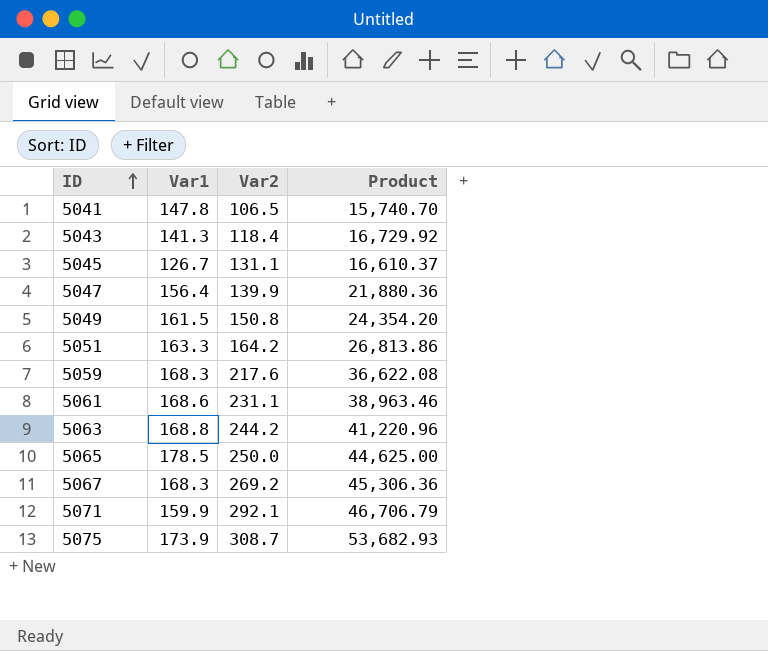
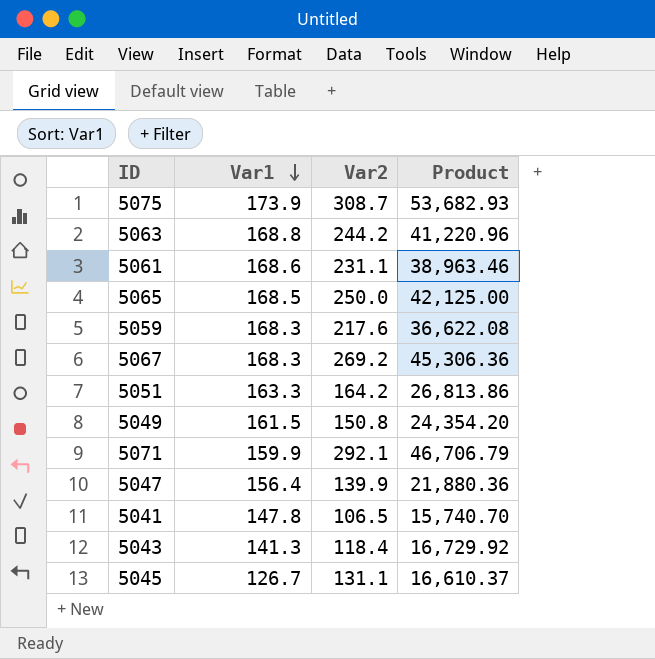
row order: ID ascending -> Var1 descending
5065 | Var1: 178.5 -> 168.5
5065 | Product: 44,625.00 -> 42,125.00

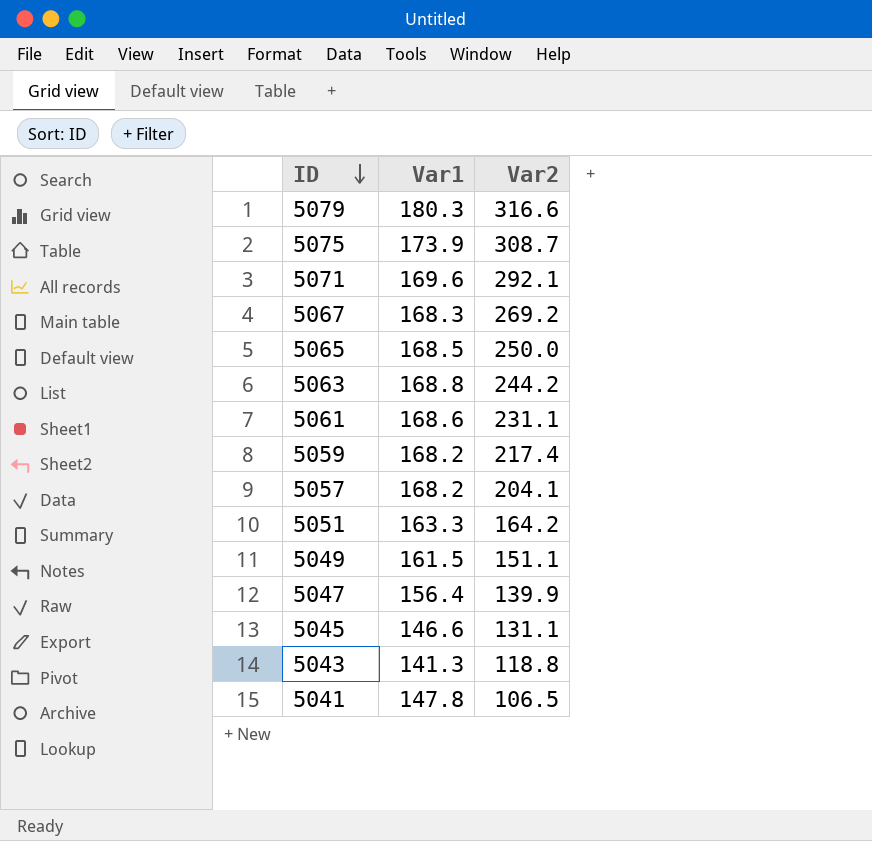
row order: Var1 descending -> ID descending
column Product | formula: [Var1] * [Var2] -> none
row 5079: none -> 180.3 | 316.6
5071 | Var1: 159.9 -> 169.6
5059 | Var1: 168.3 -> 168.2
5059 | Var2: 217.6 -> 217.4
row 5057: none -> 168.2 | 204.1
5049 | Var2: 150.8 -> 151.1
5045 | Var1: 126.7 -> 146.6
5043 | Var2: 118.4 -> 118.8

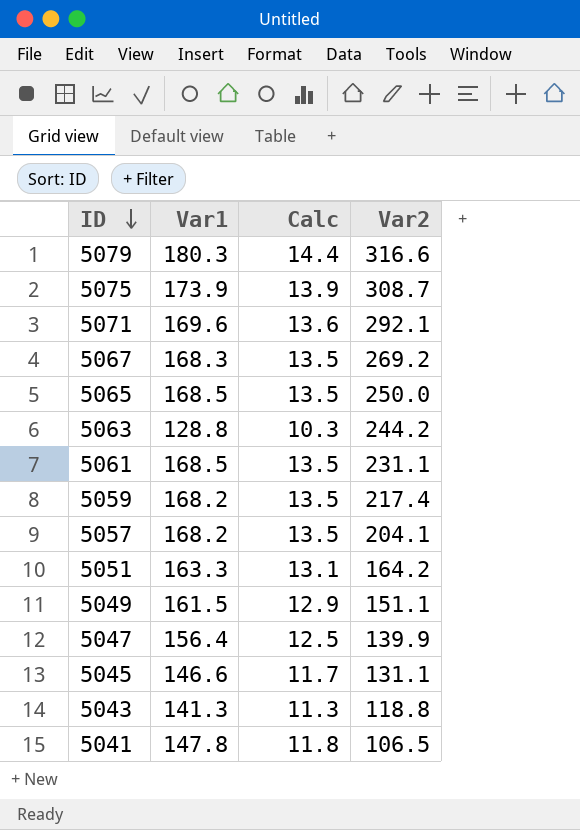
column Calc | formula: none -> [Var1] * 0.08
5063 | Var1: 168.8 -> 128.8
5061 | Var1: 168.6 -> 168.5

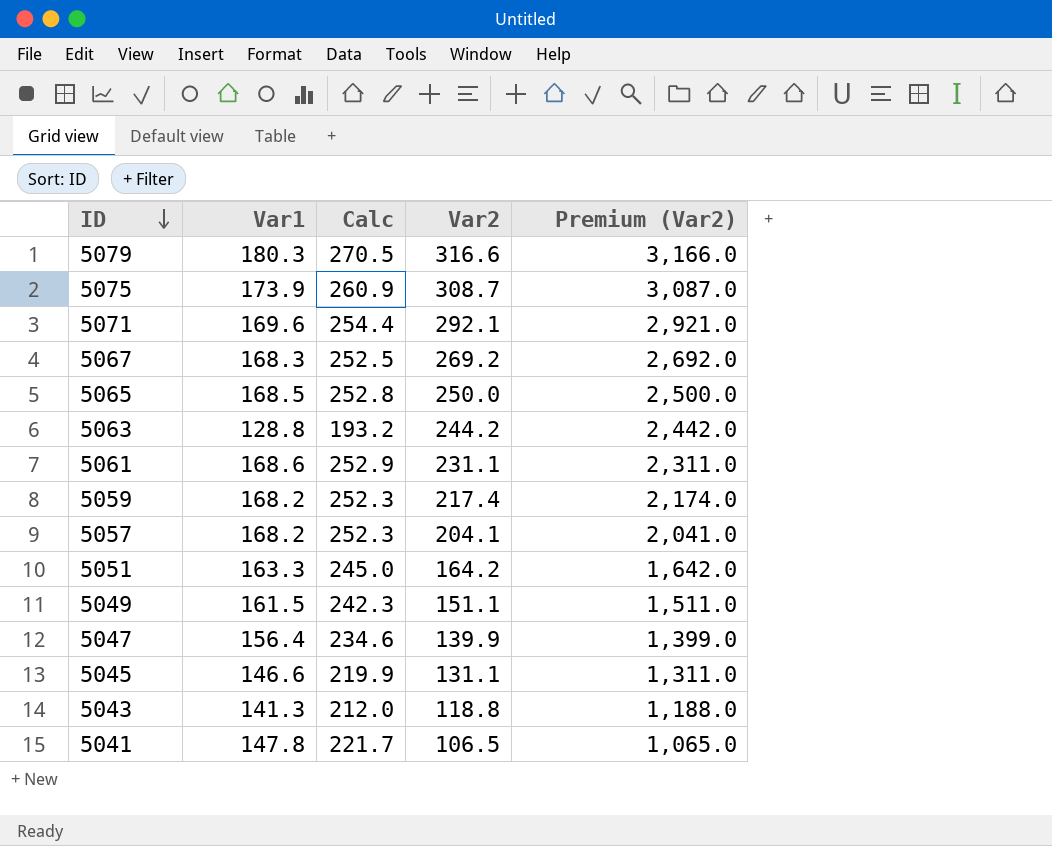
column Calc | formula: [Var1] * 0.08 -> [Var1] * 1.5
column Premium (Var2) | formula: none -> [Var2] * 10
5061 | Var1: 168.5 -> 168.6

